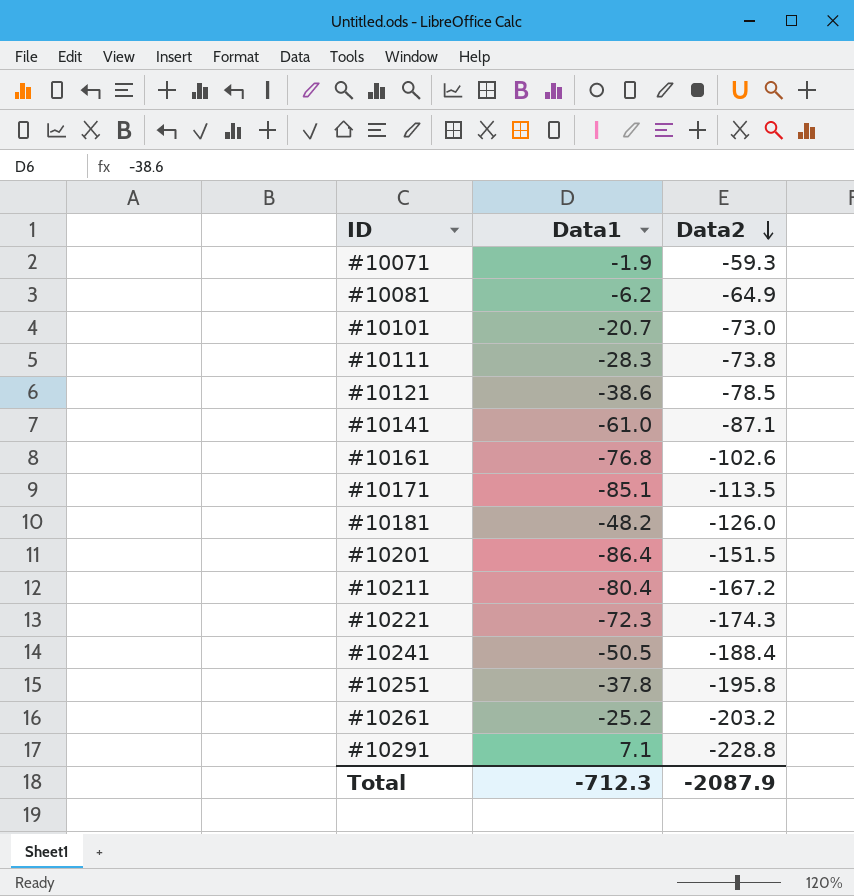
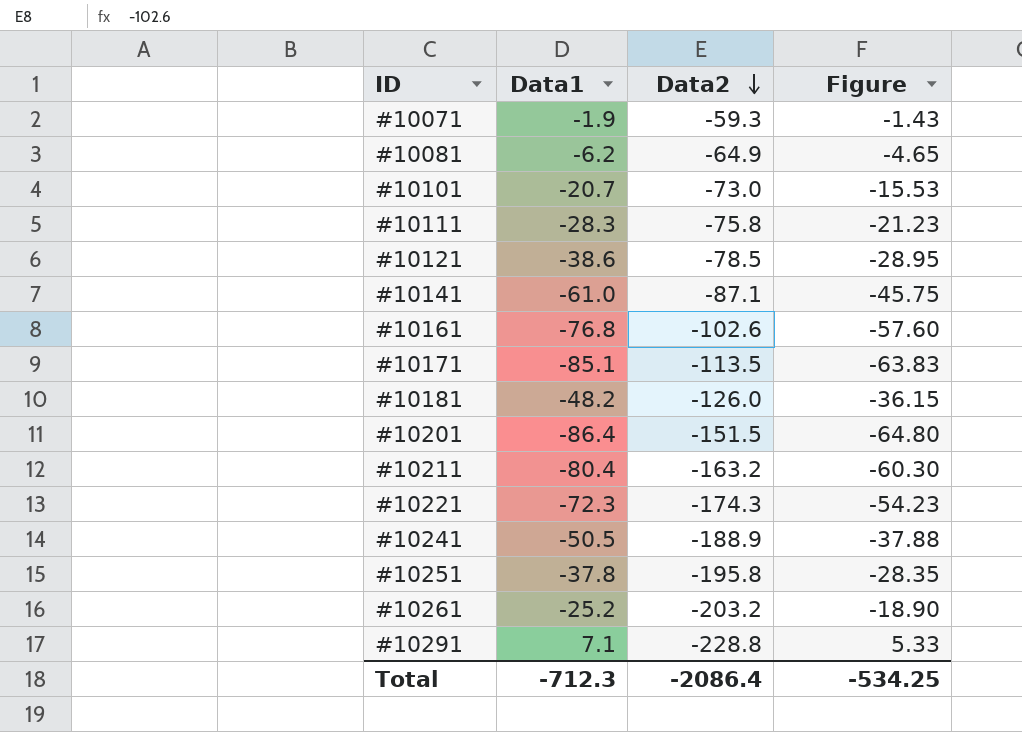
column Figure | formula: none -> [Data1] * 0.75
#10111 | Data2: -73.8 -> -75.8
#10211 | Data2: -167.2 -> -163.2
#10241 | Data2: -188.4 -> -188.9
Total | Data2: -2087.9 -> -2086.4

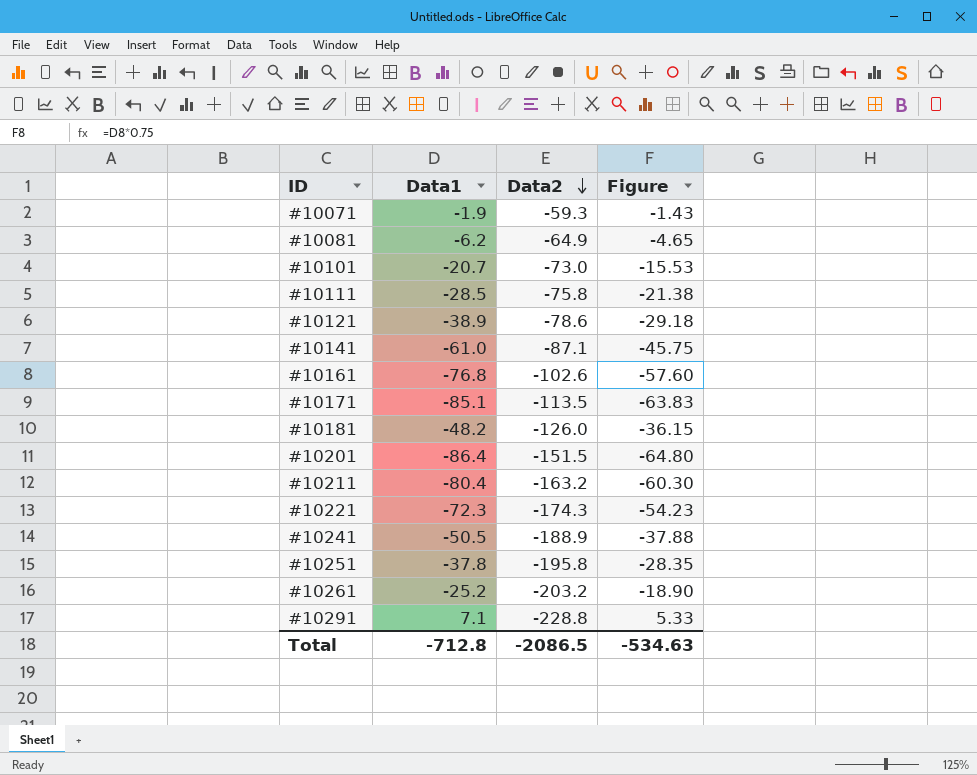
#10111 | Data1: -28.3 -> -28.5
#10111 | Figure: -21.23 -> -21.38
#10121 | Data1: -38.6 -> -38.9
#10121 | Data2: -78.5 -> -78.6
#10121 | Figure: -28.95 -> -29.18
Total | Data1: -712.3 -> -712.8
Total | Data2: -2086.4 -> -2086.5
Total | Figure: -534.25 -> -534.63

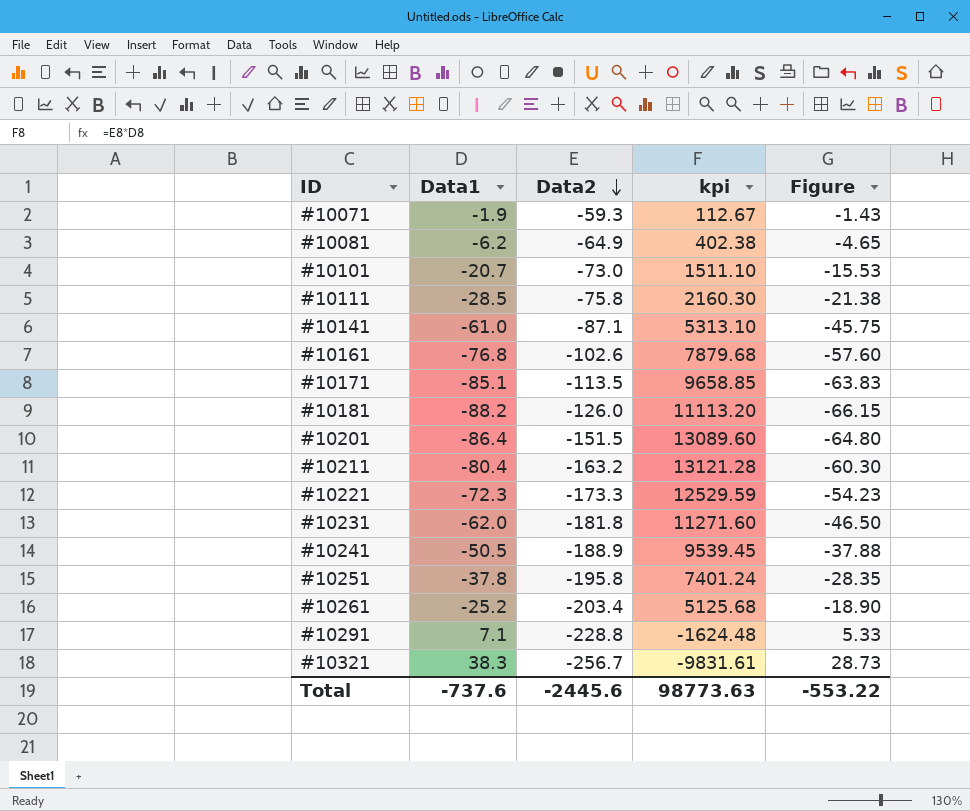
column kpi | formula: none -> [Data1] * [Data2]
row #10121: -38.9 | -78.6 | -29.18 -> none
#10181 | Data1: -48.2 -> -88.2
#10181 | Figure: -36.15 -> -66.15
#10221 | Data2: -174.3 -> -173.3
row #10231: none -> -62.0 | -181.8 | 11271.60 | -46.50
#10261 | Data2: -203.2 -> -203.4
row #10321: none -> 38.3 | -256.7 | -9831.61 | 28.73
Total | Data1: -712.8 -> -737.6
Total | Data2: -2086.5 -> -2445.6
Total | Figure: -534.63 -> -553.22

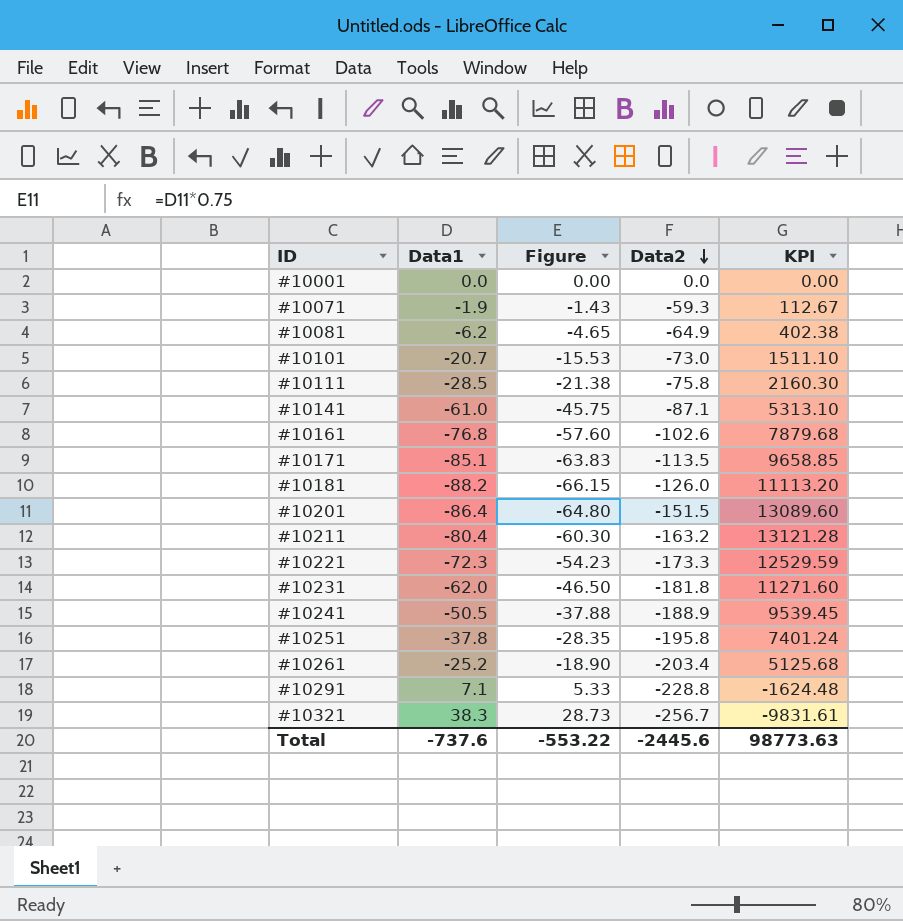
column Figure | position: 5 -> 3
column name: kpi -> KPI
row #10001: none -> 0.0 | 0.00 | 0.0 | 0.00

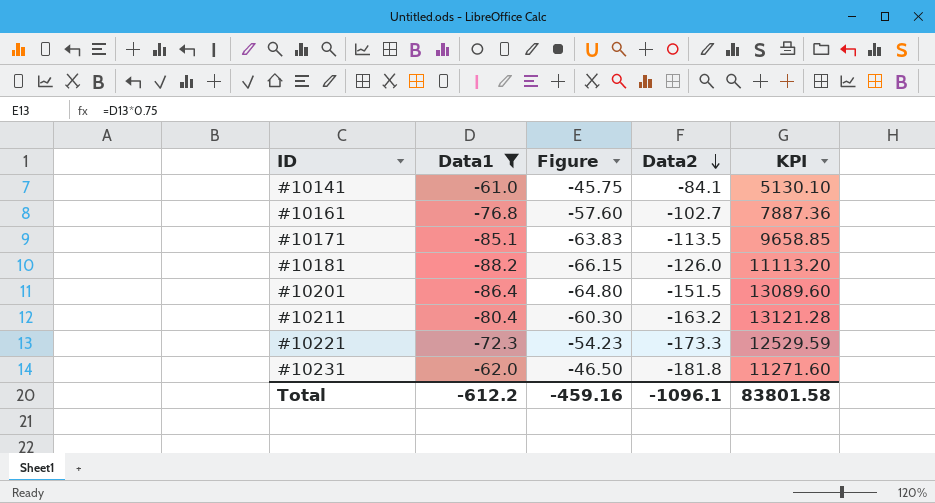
filter: none -> Data1 <= -61.0
#10141 | Data2: -87.1 -> -84.1
#10141 | KPI: 5313.10 -> 5130.10
#10161 | Data2: -102.6 -> -102.7
#10161 | KPI: 7879.68 -> 7887.36
Total | Data1: -737.6 -> -612.2
Total | Figure: -553.22 -> -459.16
Total | Data2: -2445.6 -> -1096.1
Total | KPI: 98773.63 -> 83801.58

